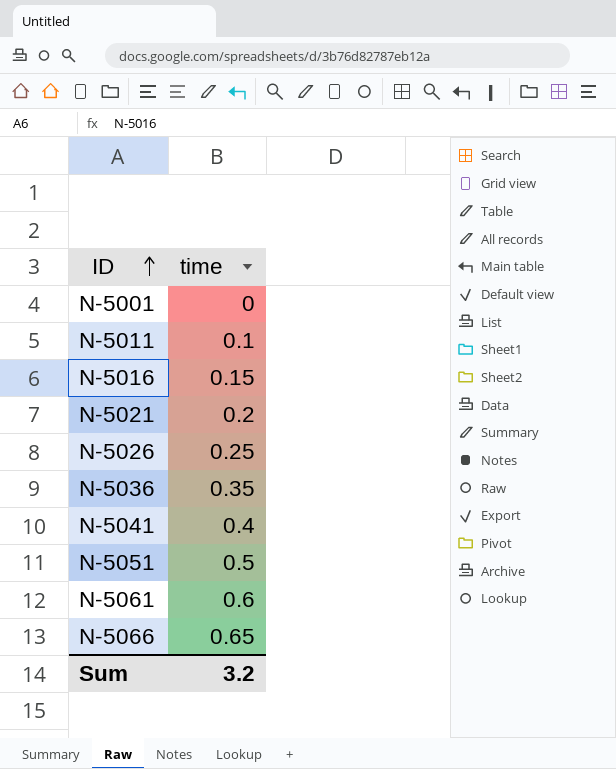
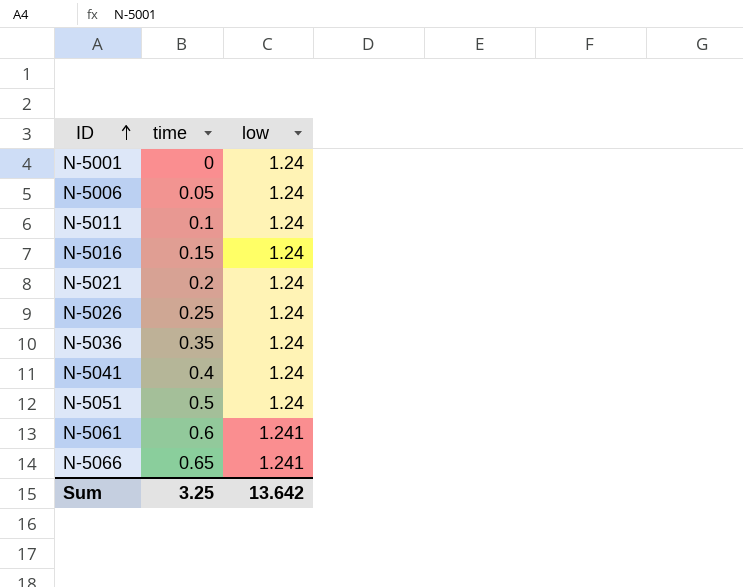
column low | position: none -> 3
row N-5006: none -> 0.05 | 1.24
Sum | time: 3.2 -> 3.25

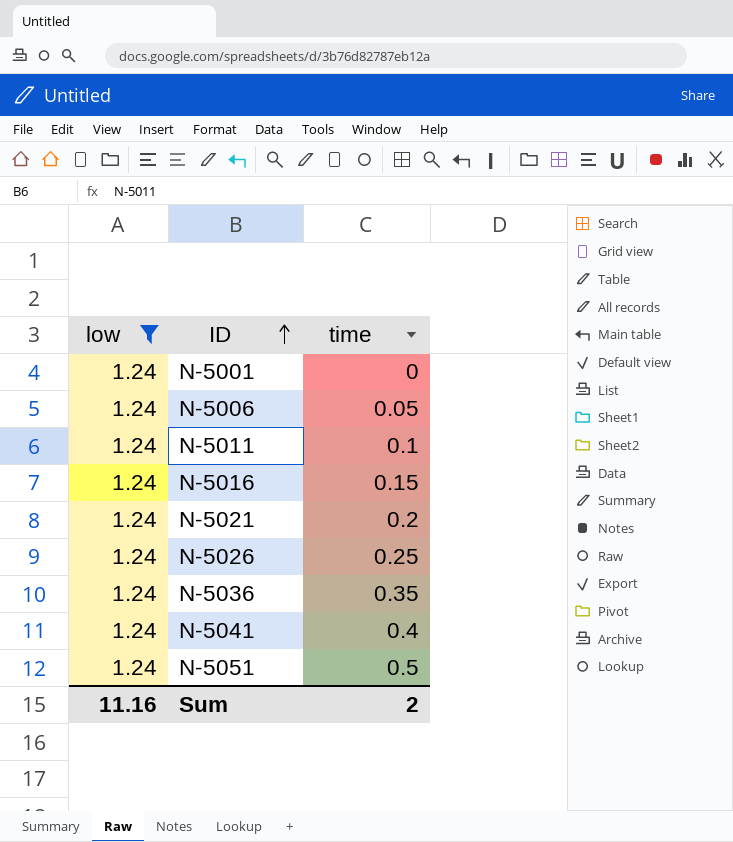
filter: none -> low = 1.24
column low | position: 3 -> 1
Sum | low: 13.642 -> 11.16
Sum | time: 3.25 -> 2

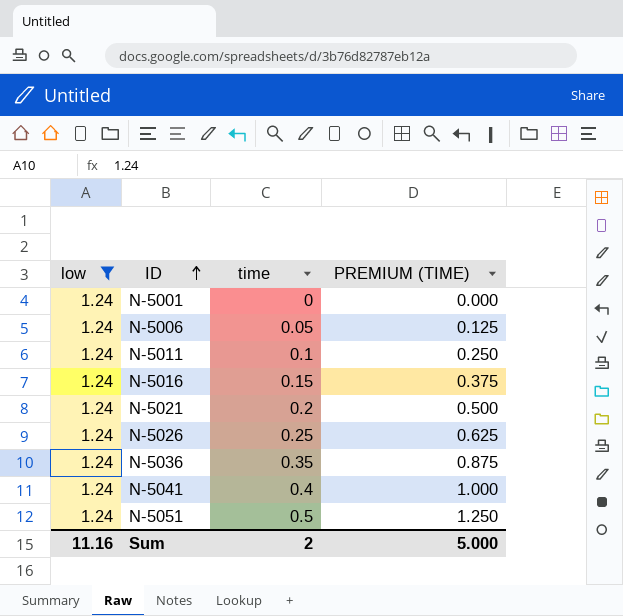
column PREMIUM (TIME) | formula: none -> [time] * 2.5

